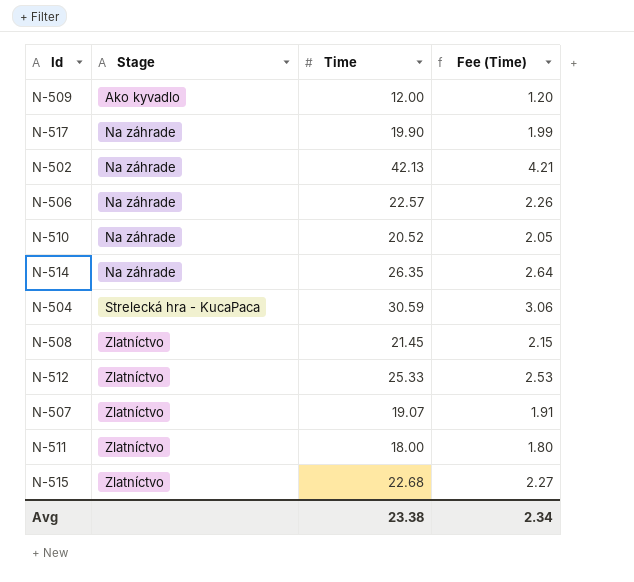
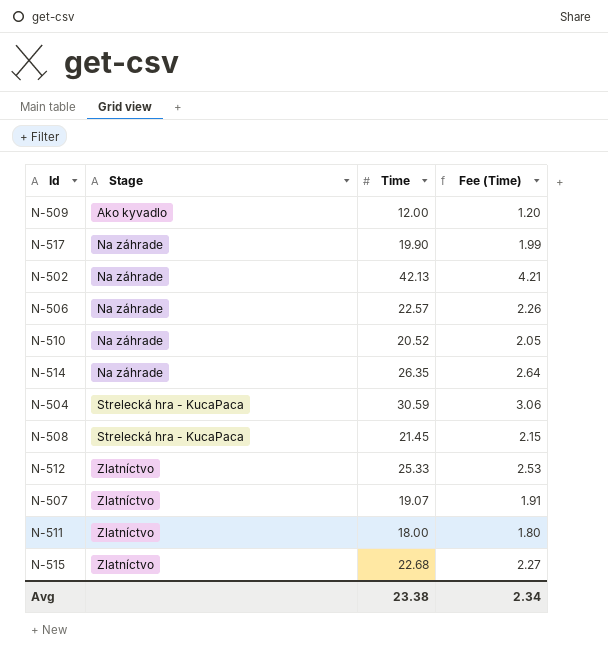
N-508 | Stage: Zlatníctvo -> Strelecká hra - KucaPaca

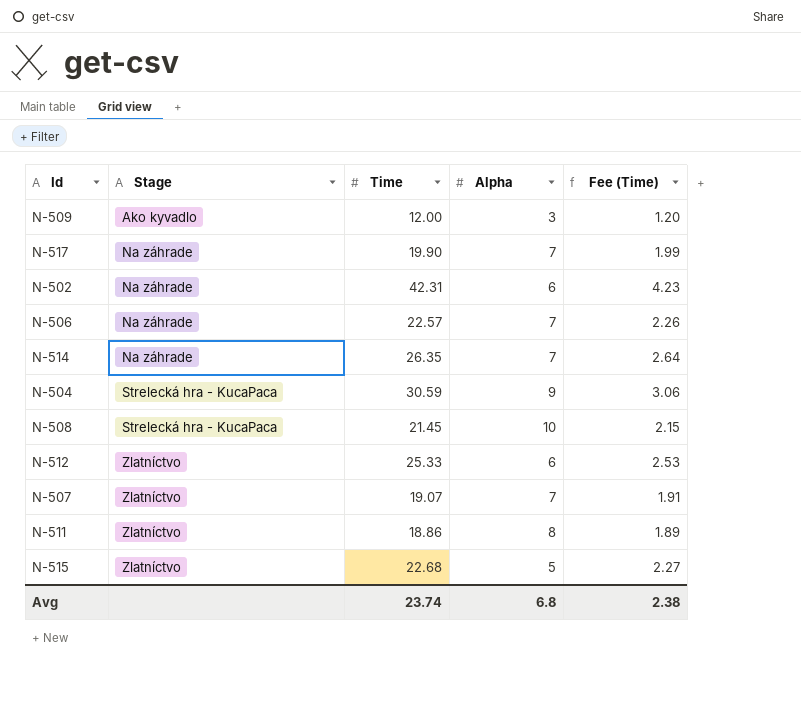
column Alpha | position: none -> 4
row N-510: Na záhrade | 20.52 | 2.05 -> none
N-502 | Time: 42.13 -> 42.31
N-502 | Fee (Time): 4.21 -> 4.23
N-511 | Time: 18.00 -> 18.86
N-511 | Fee (Time): 1.80 -> 1.89
Avg | Time: 23.38 -> 23.74
Avg | Fee (Time): 2.34 -> 2.38

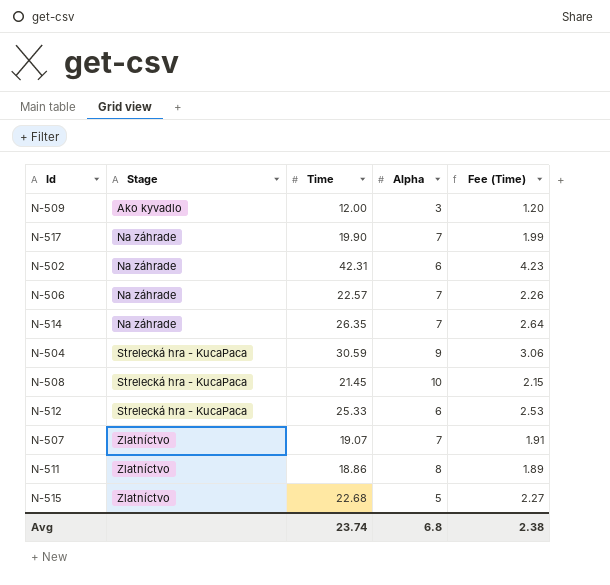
N-512 | Stage: Zlatníctvo -> Strelecká hra - KucaPaca

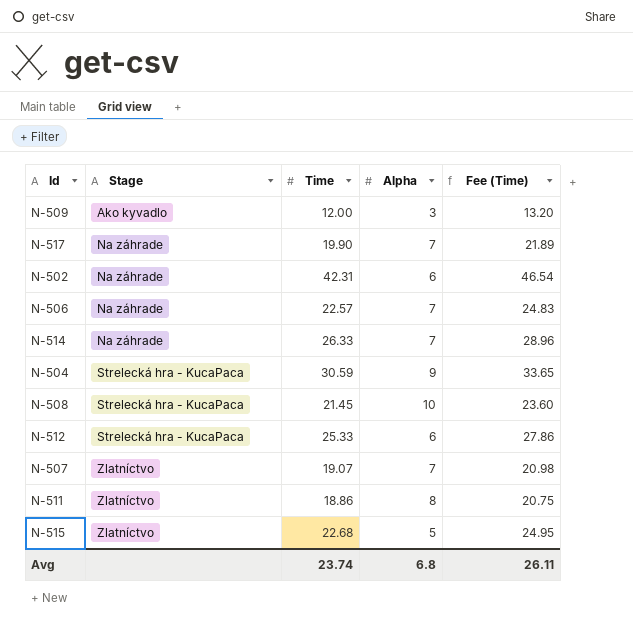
column Fee (Time) | formula: [Time] * 0.1 -> [Time] * 1.1
N-514 | Time: 26.35 -> 26.33
Avg | Fee (Time): 2.38 -> 26.11

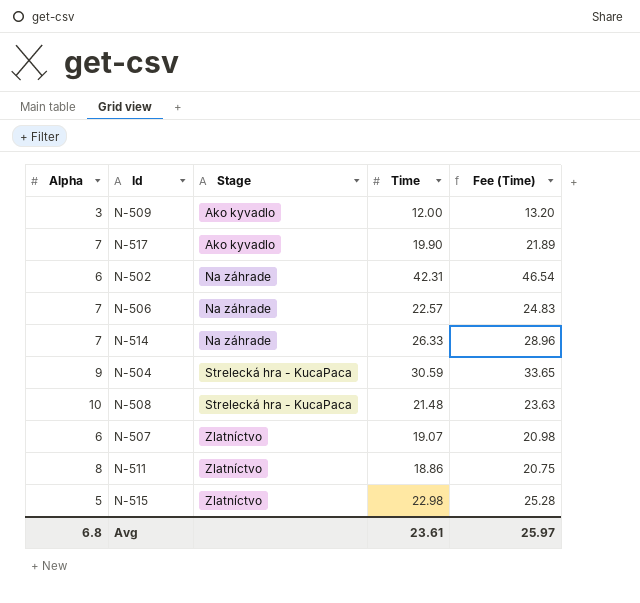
column Alpha | position: 4 -> 1
row N-512: Strelecká hra - KucaPaca | 25.33 | 6 | 27.86 -> none
N-517 | Stage: Na záhrade -> Ako kyvadlo
N-508 | Time: 21.45 -> 21.48
N-508 | Fee (Time): 23.60 -> 23.63
N-507 | Alpha: 7 -> 6
N-515 | Time: 22.68 -> 22.98
N-515 | Fee (Time): 24.95 -> 25.28
Avg | Time: 23.74 -> 23.61
Avg | Fee (Time): 26.11 -> 25.97

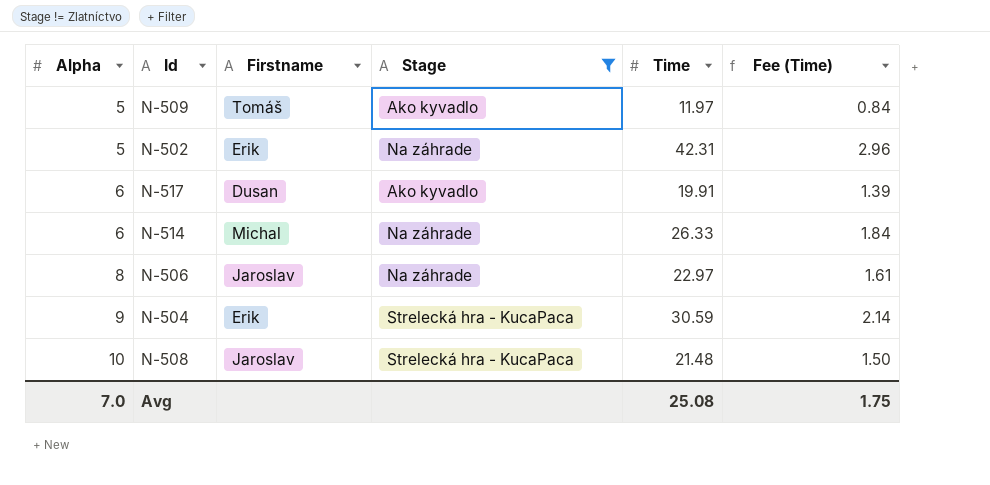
filter: none -> Stage != Zlatníctvo
row order: Stage ascending -> Alpha ascending
column Firstname | position: none -> 3
column Fee (Time) | formula: [Time] * 1.1 -> [Time] * 0.07
N-509 | Alpha: 3 -> 5
N-509 | Time: 12.00 -> 11.97
N-502 | Alpha: 6 -> 5
N-517 | Alpha: 7 -> 6
N-517 | Time: 19.90 -> 19.91
N-514 | Alpha: 7 -> 6
N-506 | Alpha: 7 -> 8
N-506 | Time: 22.57 -> 22.97
Avg | Alpha: 6.8 -> 7.0
Avg | Time: 23.61 -> 25.08
Avg | Fee (Time): 25.97 -> 1.75

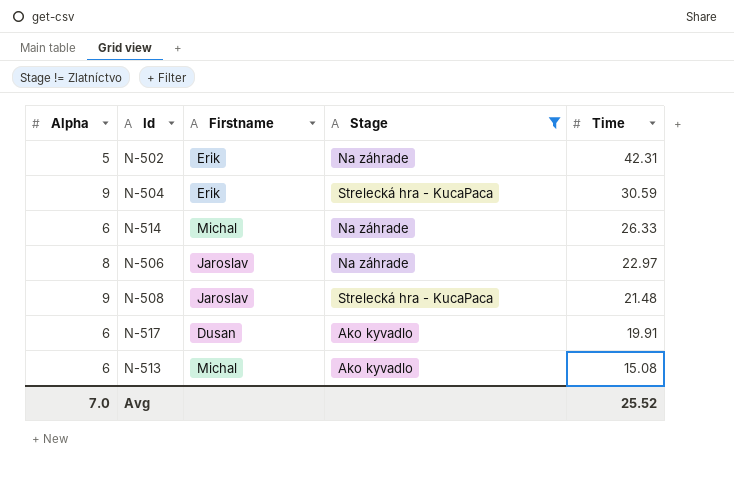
row order: Alpha ascending -> Time descending
column Fee (Time) | formula: [Time] * 0.07 -> none
row N-509: 5 | Tomáš | Ako kyvadlo | 11.97 | 0.84 -> none
N-508 | Alpha: 10 -> 9
row N-513: none -> 6 | Michal | Ako kyvadlo | 15.08
Avg | Time: 25.08 -> 25.52

